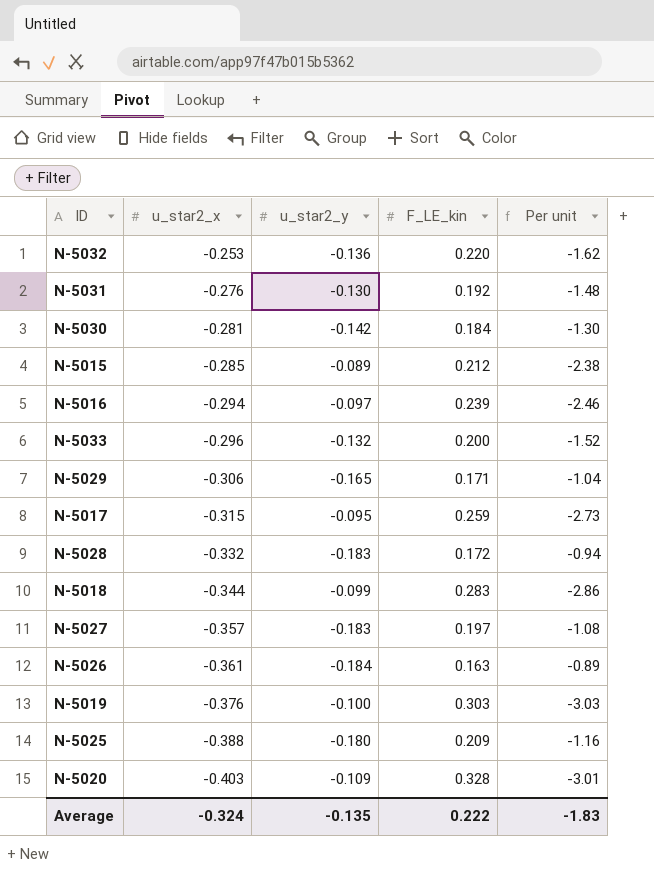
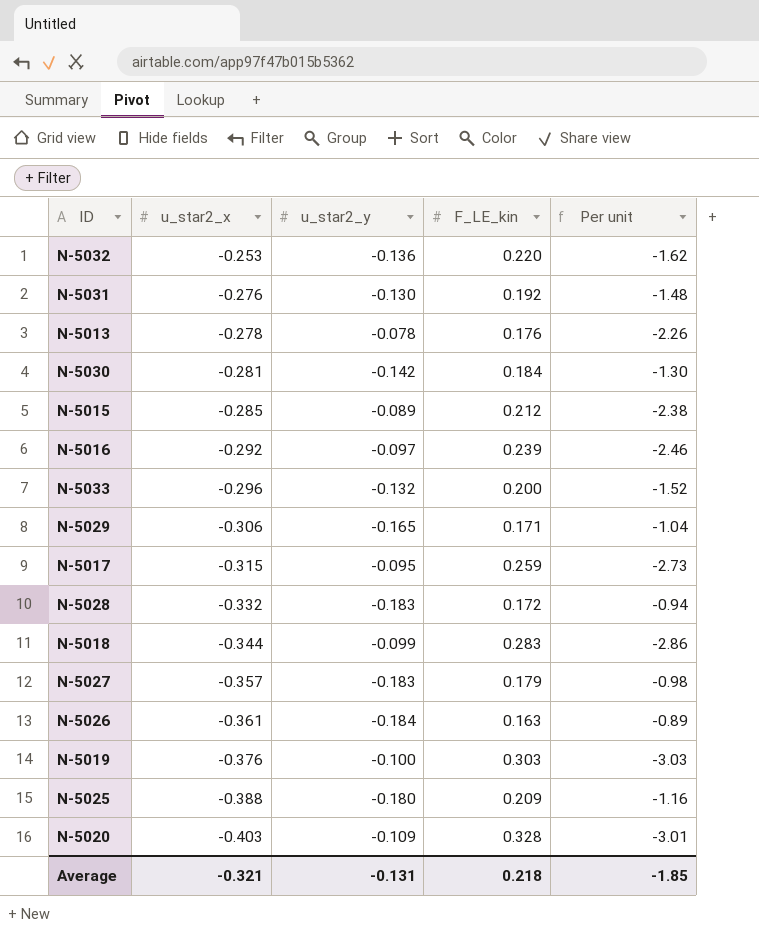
row N-5013: none -> -0.278 | -0.078 | 0.176 | -2.26
N-5016 | u_star2_x: -0.294 -> -0.292
N-5027 | F_LE_kin: 0.197 -> 0.179
N-5027 | Per unit: -1.08 -> -0.98
Average | u_star2_x: -0.324 -> -0.321
Average | u_star2_y: -0.135 -> -0.131
Average | F_LE_kin: 0.222 -> 0.218
Average | Per unit: -1.83 -> -1.85

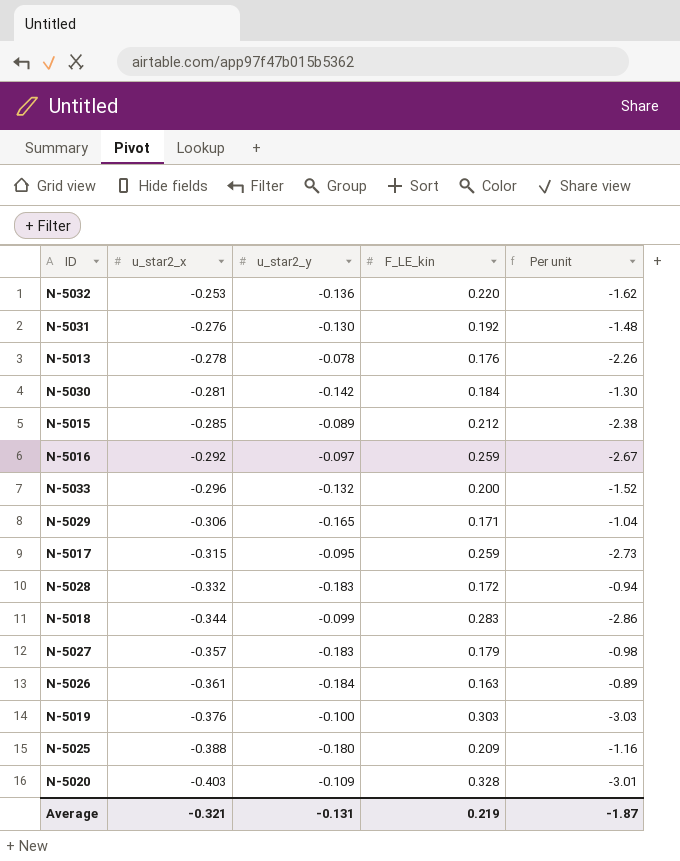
N-5016 | F_LE_kin: 0.239 -> 0.259
N-5016 | Per unit: -2.46 -> -2.67
Average | F_LE_kin: 0.218 -> 0.219
Average | Per unit: -1.85 -> -1.87

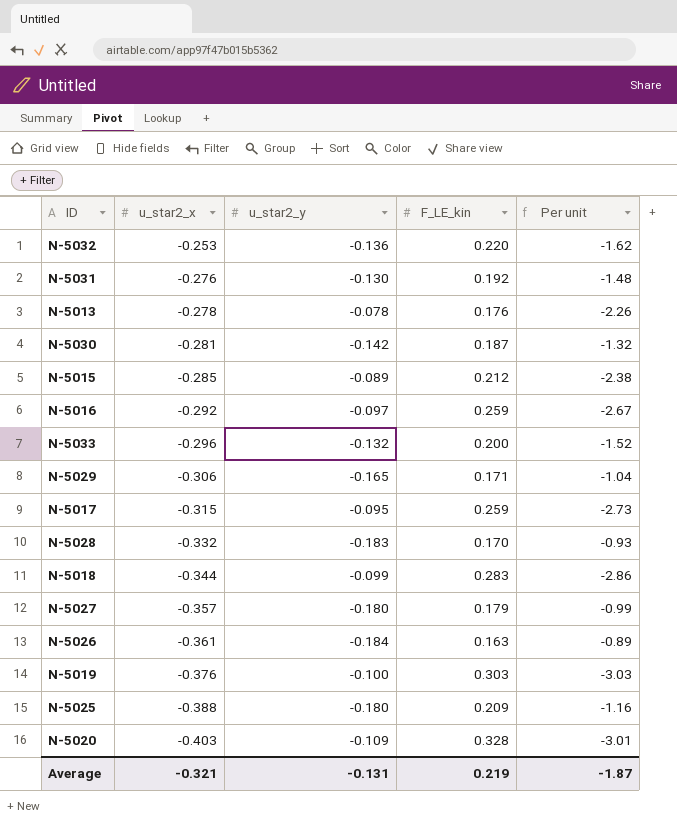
N-5030 | F_LE_kin: 0.184 -> 0.187
N-5030 | Per unit: -1.30 -> -1.32
N-5028 | F_LE_kin: 0.172 -> 0.170
N-5028 | Per unit: -0.94 -> -0.93
N-5027 | u_star2_y: -0.183 -> -0.180
N-5027 | Per unit: -0.98 -> -0.99

